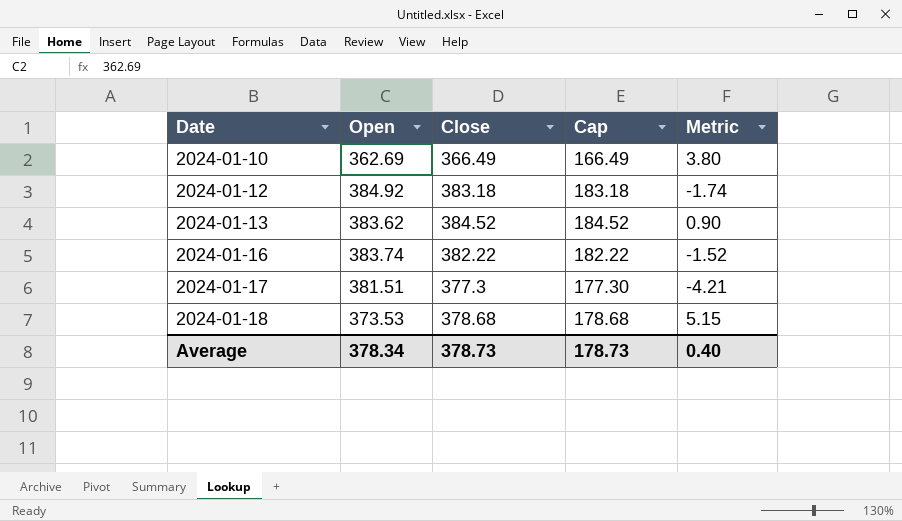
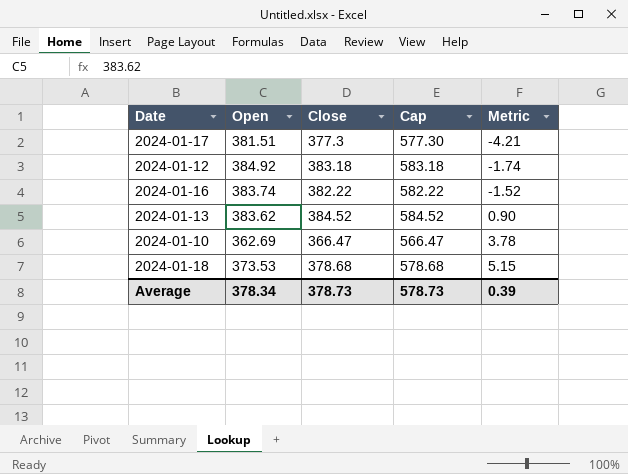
row order: Date ascending -> Metric ascending
column Cap | formula: [Close] - 200 -> [Close] + 200
2024-01-10 | Close: 366.49 -> 366.47
2024-01-10 | Metric: 3.80 -> 3.78
Average | Cap: 178.73 -> 578.73
Average | Metric: 0.40 -> 0.39

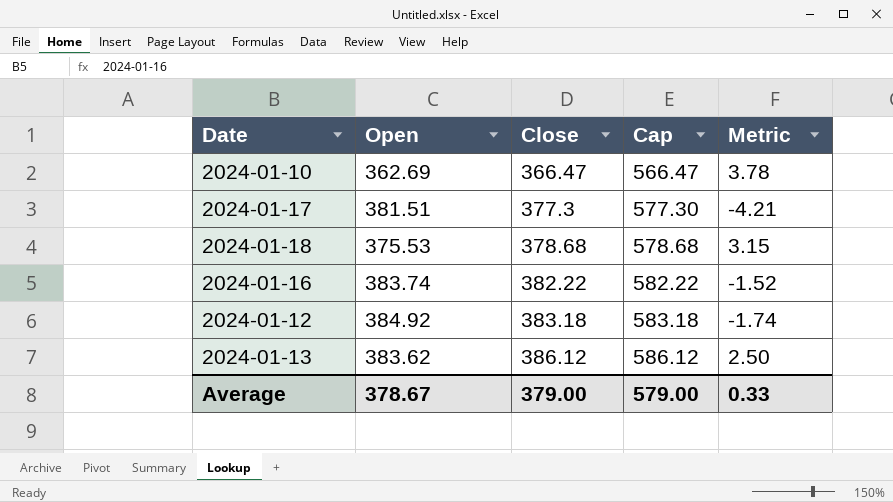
row order: Metric ascending -> Close ascending
2024-01-18 | Open: 373.53 -> 375.53
2024-01-18 | Metric: 5.15 -> 3.15
2024-01-13 | Close: 384.52 -> 386.12
2024-01-13 | Cap: 584.52 -> 586.12
2024-01-13 | Metric: 0.90 -> 2.50
Average | Open: 378.34 -> 378.67
Average | Close: 378.73 -> 379.00
Average | Cap: 578.73 -> 579.00
Average | Metric: 0.39 -> 0.33

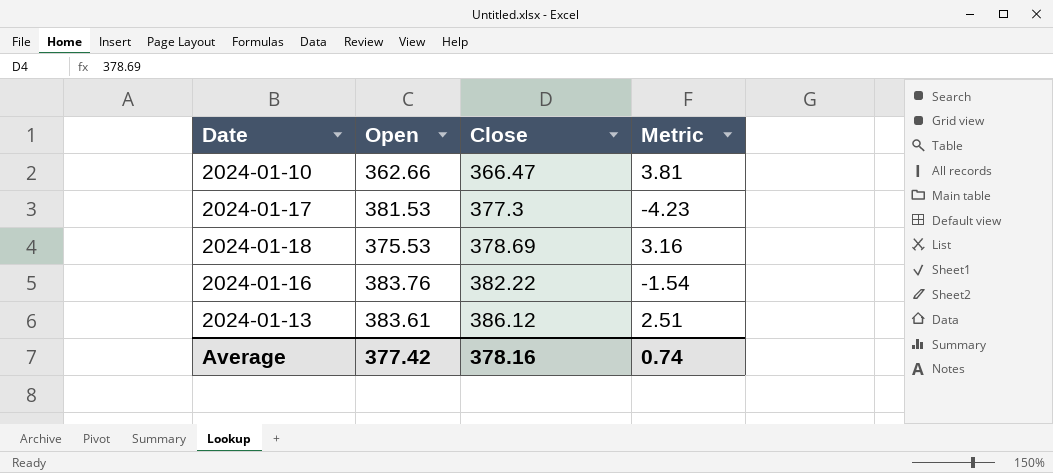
column Cap | formula: [Close] + 200 -> none
row 2024-01-12: 384.92 | 383.18 | 583.18 | -1.74 -> none
2024-01-10 | Open: 362.69 -> 362.66
2024-01-10 | Metric: 3.78 -> 3.81
2024-01-17 | Open: 381.51 -> 381.53
2024-01-17 | Metric: -4.21 -> -4.23
2024-01-18 | Close: 378.68 -> 378.69
2024-01-18 | Metric: 3.15 -> 3.16
2024-01-16 | Open: 383.74 -> 383.76
2024-01-16 | Metric: -1.52 -> -1.54
2024-01-13 | Open: 383.62 -> 383.61
2024-01-13 | Metric: 2.50 -> 2.51
Average | Open: 378.67 -> 377.42
Average | Close: 379.00 -> 378.16
Average | Metric: 0.33 -> 0.74

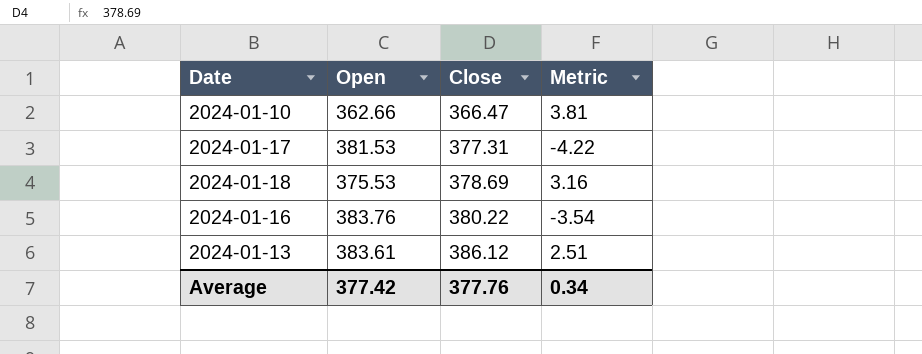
2024-01-17 | Close: 377.3 -> 377.31
2024-01-17 | Metric: -4.23 -> -4.22
2024-01-16 | Close: 382.22 -> 380.22
2024-01-16 | Metric: -1.54 -> -3.54
Average | Close: 378.16 -> 377.76
Average | Metric: 0.74 -> 0.34

